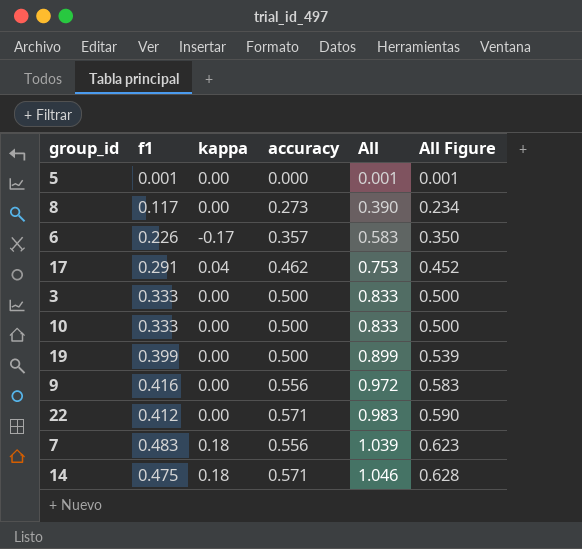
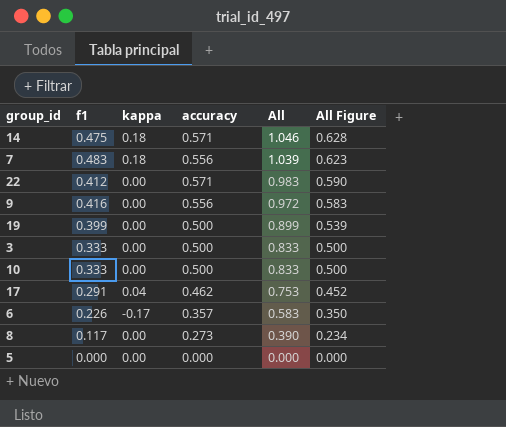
row order: All ascending -> All descending
5 | f1: 0.001 -> 0.000
5 | All: 0.001 -> 0.000
5 | All Figure: 0.001 -> 0.000

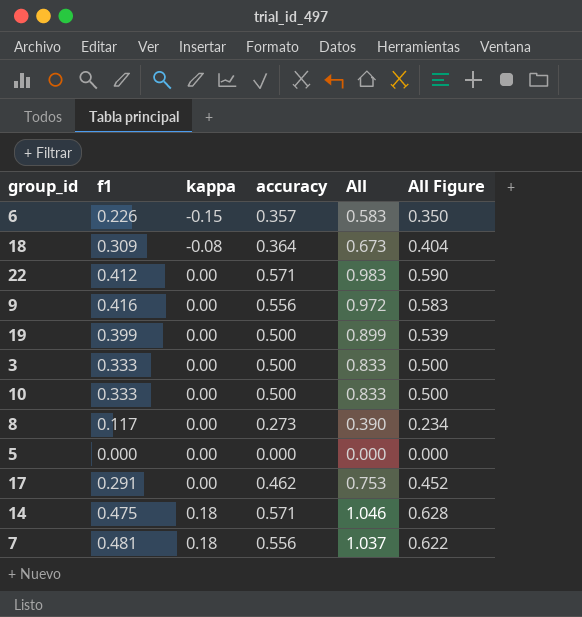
row order: All descending -> kappa ascending
6 | kappa: -0.17 -> -0.15
row 18: none -> 0.309 | -0.08 | 0.364 | 0.673 | 0.404
17 | kappa: 0.04 -> 0.00
7 | f1: 0.483 -> 0.481
7 | All: 1.039 -> 1.037
7 | All Figure: 0.623 -> 0.622

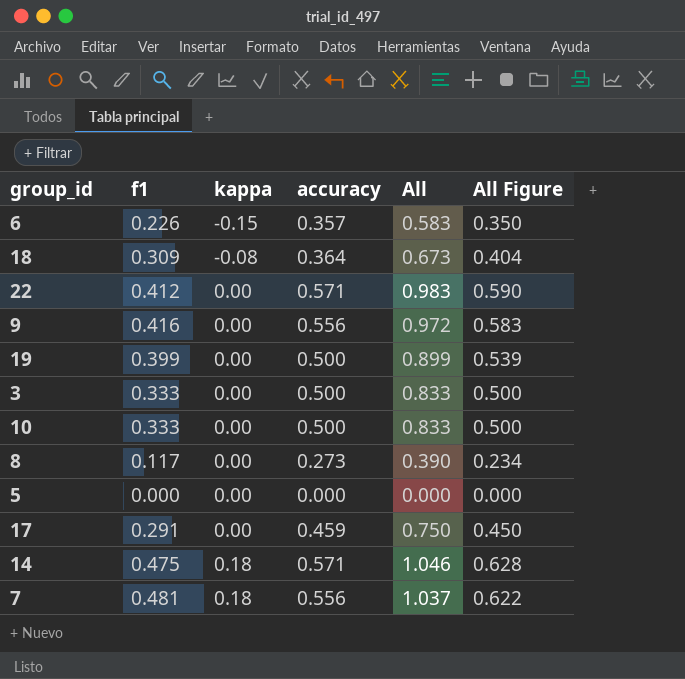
17 | accuracy: 0.462 -> 0.459
17 | All: 0.753 -> 0.750
17 | All Figure: 0.452 -> 0.450

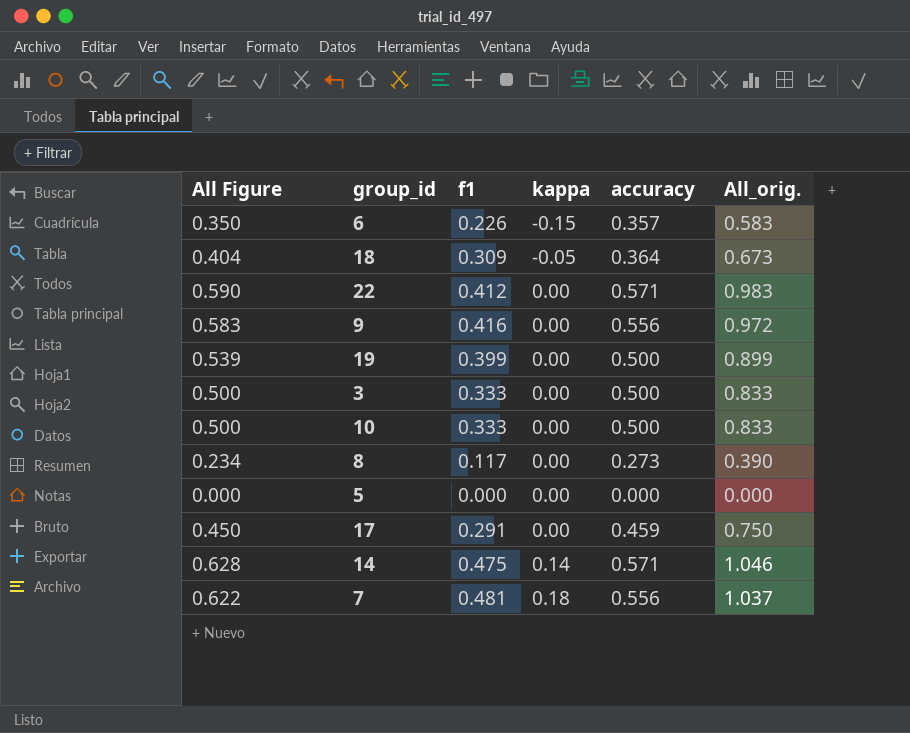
column All Figure | position: 6 -> 1
column name: All -> All_orig.
18 | kappa: -0.08 -> -0.05
14 | kappa: 0.18 -> 0.14

